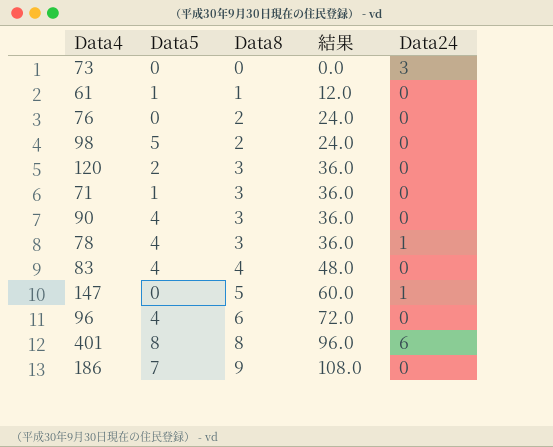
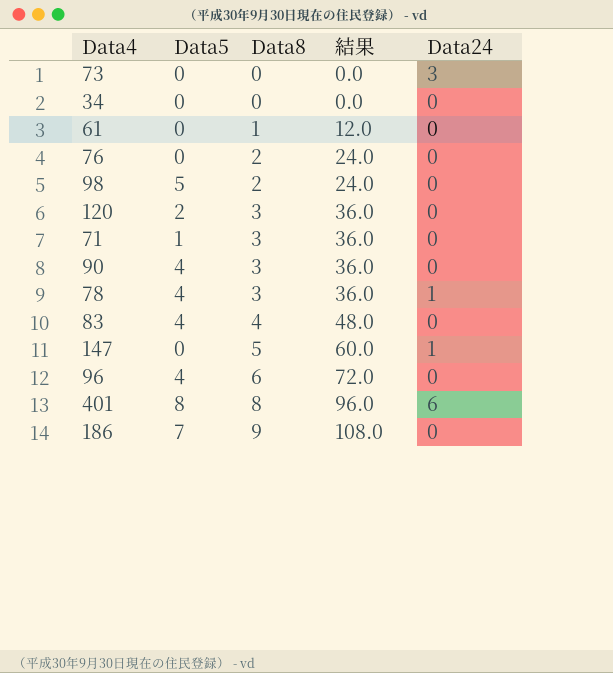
row 34: none -> 0 | 0 | 0.0 | 0
61 | Data5: 1 -> 0

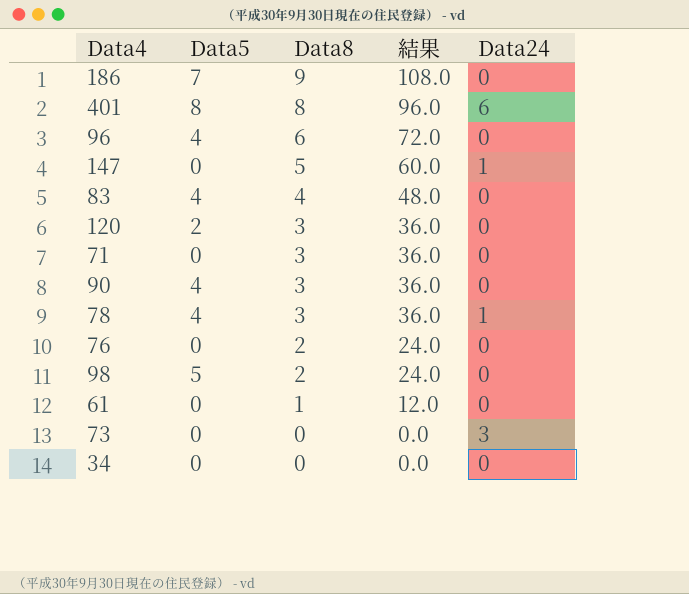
row order: Data8 ascending -> Data8 descending
71 | Data5: 1 -> 0

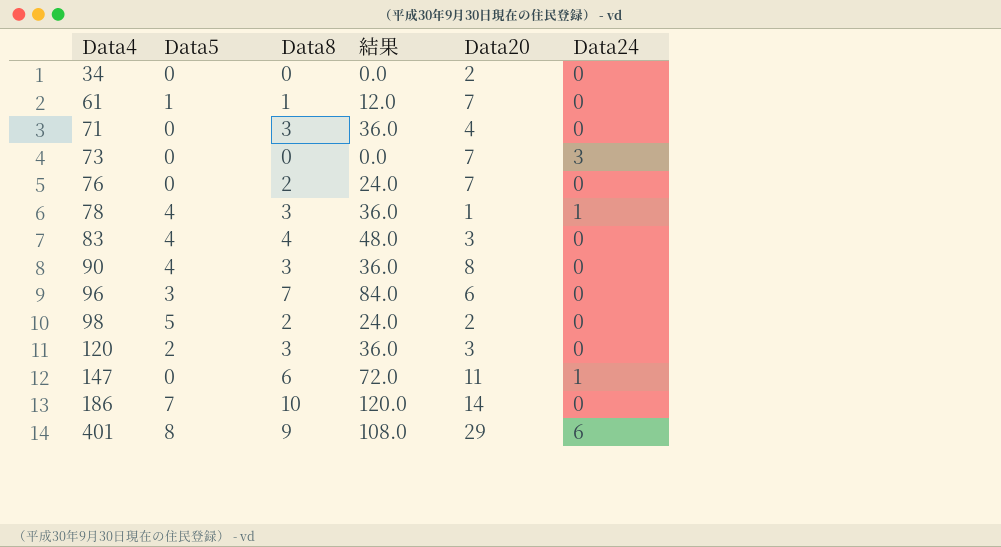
row order: Data8 descending -> Data4 ascending
column Data20 | position: none -> 5
61 | Data5: 0 -> 1
96 | Data5: 4 -> 3
96 | Data8: 6 -> 7
96 | 結果: 72.0 -> 84.0
147 | Data8: 5 -> 6
147 | 結果: 60.0 -> 72.0
186 | Data8: 9 -> 10
186 | 結果: 108.0 -> 120.0
401 | Data8: 8 -> 9
401 | 結果: 96.0 -> 108.0

